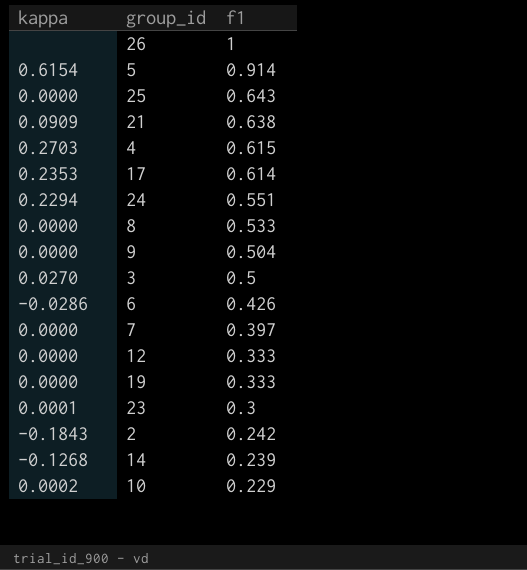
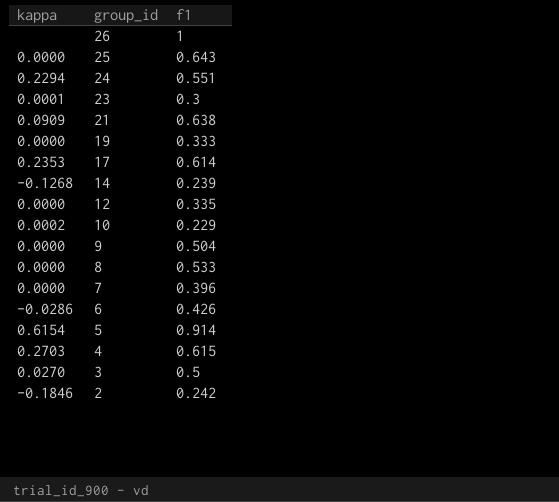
row order: f1 descending -> group_id descending
12 | f1: 0.333 -> 0.335
7 | f1: 0.397 -> 0.396
2 | kappa: -0.1843 -> -0.1846

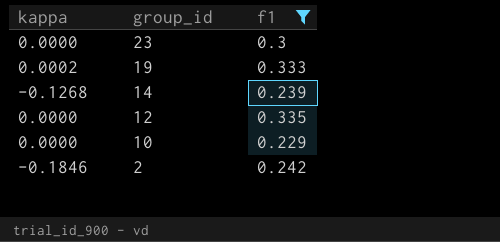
filter: none -> f1 <= 0.335
23 | kappa: 0.0001 -> 0.0000
19 | kappa: 0.0000 -> 0.0002
10 | kappa: 0.0002 -> 0.0000

